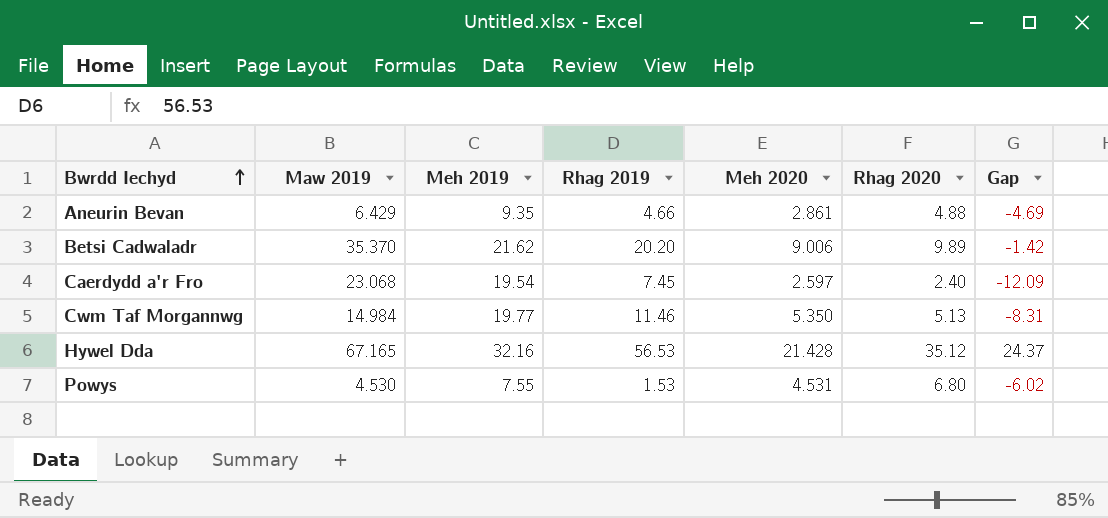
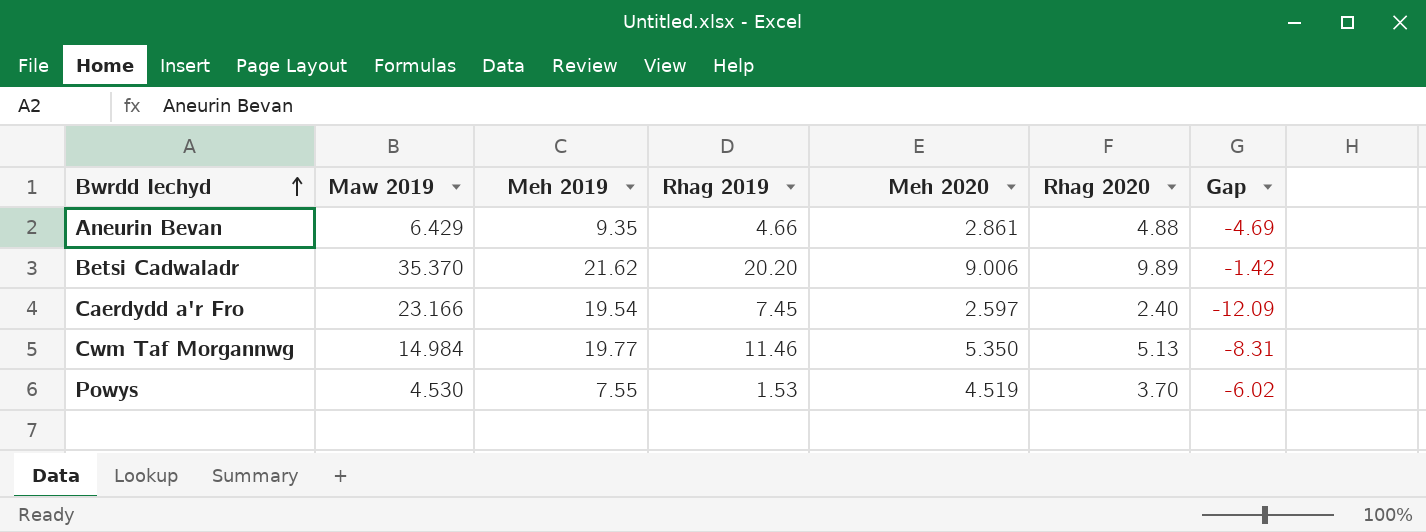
row Hywel Dda: 67.165 | 32.16 | 56.53 | 21.428 | 35.12 | 24.37 -> none
Caerdydd a'r Fro | Maw 2019: 23.068 -> 23.166
Powys | Meh 2020: 4.531 -> 4.519
Powys | Rhag 2020: 6.80 -> 3.70

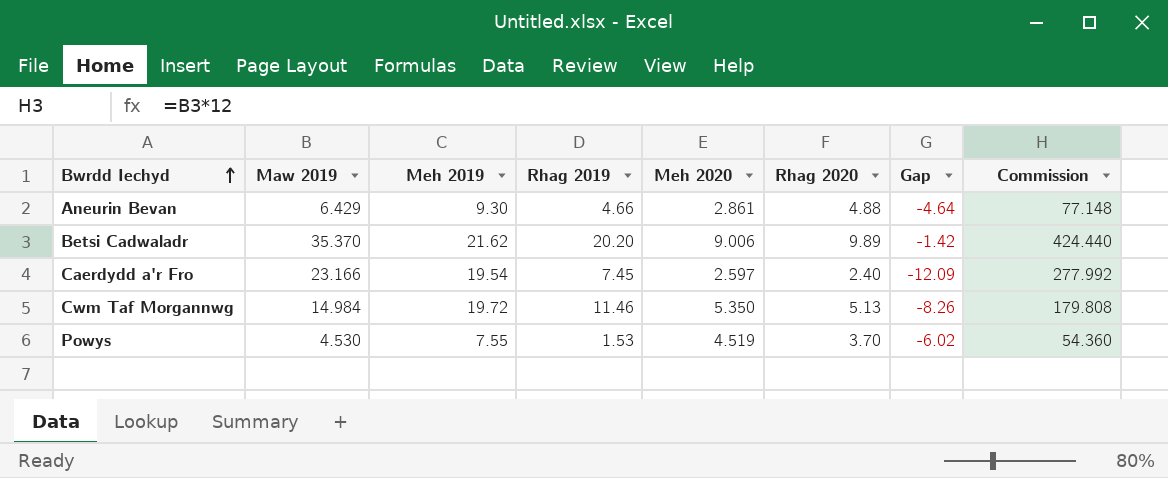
column Commission | formula: none -> [Maw 2019] * 12
Aneurin Bevan | Meh 2019: 9.35 -> 9.30
Aneurin Bevan | Gap: -4.69 -> -4.64
Cwm Taf Morgannwg | Meh 2019: 19.77 -> 19.72
Cwm Taf Morgannwg | Gap: -8.31 -> -8.26

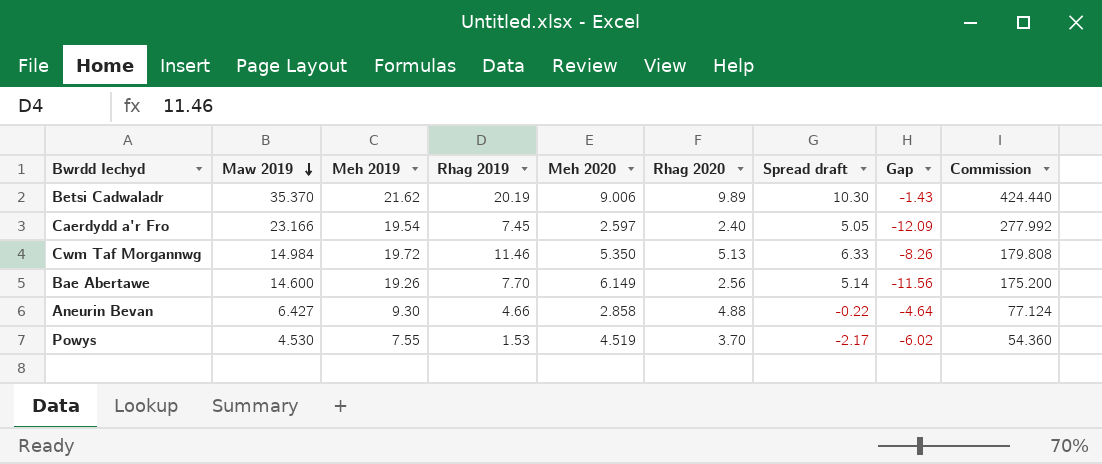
row order: Bwrdd Iechyd ascending -> Maw 2019 descending
column Spread draft | formula: none -> [Rhag 2019] - [Rhag 2020]
Betsi Cadwaladr | Rhag 2019: 20.20 -> 20.19
Betsi Cadwaladr | Gap: -1.42 -> -1.43
row Bae Abertawe: none -> 14.600 | 19.26 | 7.70 | 6.149 | 2.56 | 5.14 | -11.56 | 175.200
Aneurin Bevan | Maw 2019: 6.429 -> 6.427
Aneurin Bevan | Meh 2020: 2.861 -> 2.858
Aneurin Bevan | Commission: 77.148 -> 77.124

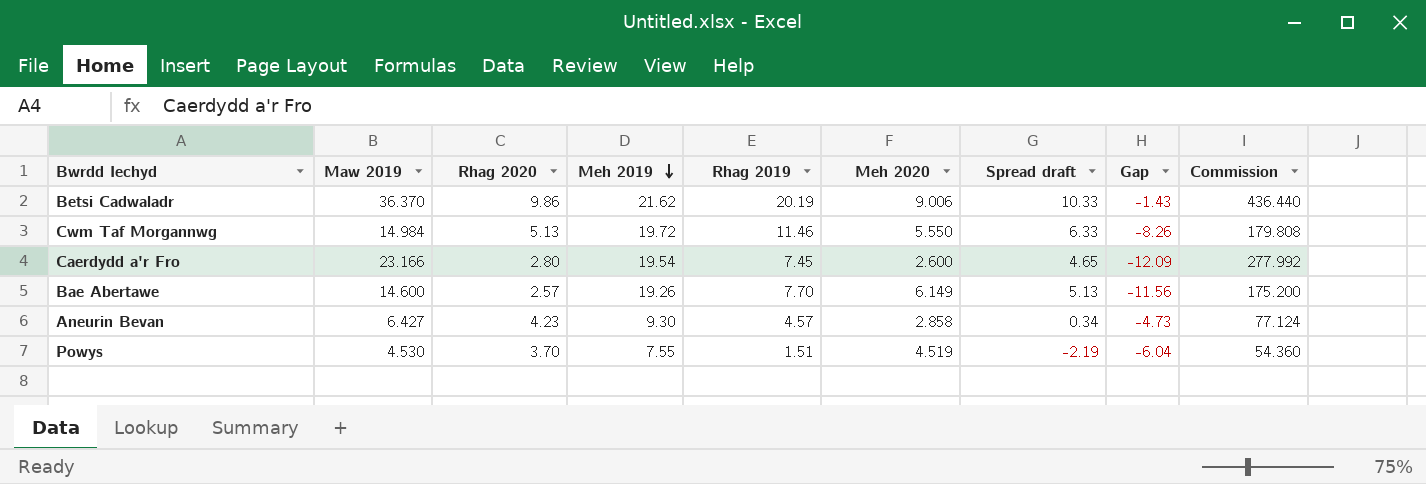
row order: Maw 2019 descending -> Meh 2019 descending
column Rhag 2020 | position: 6 -> 3
Betsi Cadwaladr | Maw 2019: 35.370 -> 36.370
Betsi Cadwaladr | Rhag 2020: 9.89 -> 9.86
Betsi Cadwaladr | Spread draft: 10.30 -> 10.33
Betsi Cadwaladr | Commission: 424.440 -> 436.440
Cwm Taf Morgannwg | Meh 2020: 5.350 -> 5.550
Caerdydd a'r Fro | Rhag 2020: 2.40 -> 2.80
Caerdydd a'r Fro | Meh 2020: 2.597 -> 2.600
Caerdydd a'r Fro | Spread draft: 5.05 -> 4.65
Bae Abertawe | Rhag 2020: 2.56 -> 2.57
Bae Abertawe | Spread draft: 5.14 -> 5.13
Aneurin Bevan | Rhag 2020: 4.88 -> 4.23
Aneurin Bevan | Rhag 2019: 4.66 -> 4.57
Aneurin Bevan | Spread draft: -0.22 -> 0.34
Aneurin Bevan | Gap: -4.64 -> -4.73
Powys | Rhag 2019: 1.53 -> 1.51
Powys | Spread draft: -2.17 -> -2.19
Powys | Gap: -6.02 -> -6.04

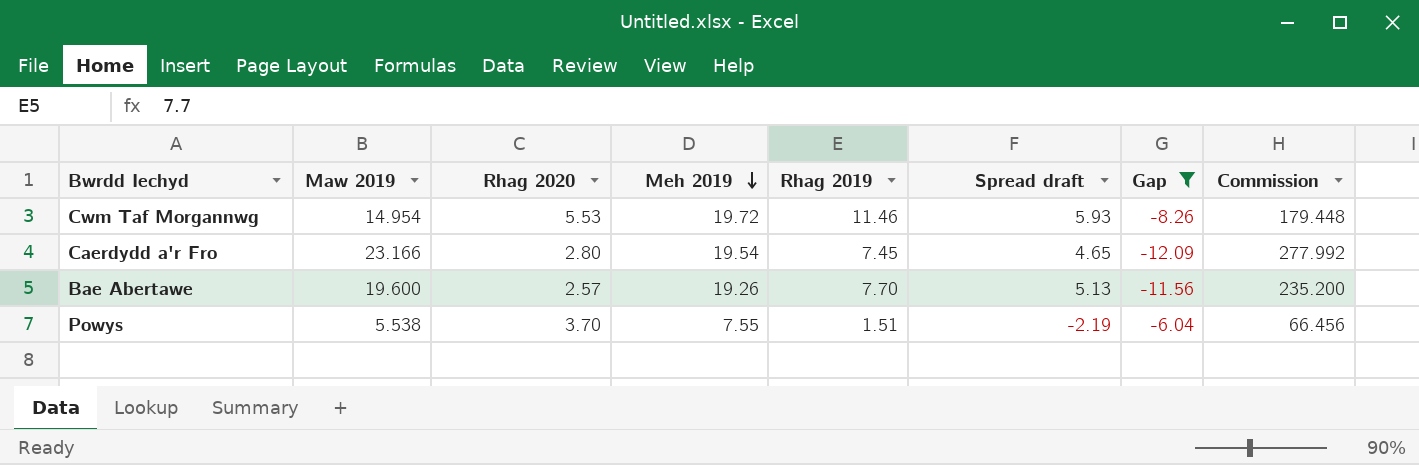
filter: none -> Gap <= -6.04
column Meh 2020 | position: 6 -> none
Cwm Taf Morgannwg | Maw 2019: 14.984 -> 14.954
Cwm Taf Morgannwg | Rhag 2020: 5.13 -> 5.53
Cwm Taf Morgannwg | Spread draft: 6.33 -> 5.93
Cwm Taf Morgannwg | Commission: 179.808 -> 179.448
Bae Abertawe | Maw 2019: 14.600 -> 19.600
Bae Abertawe | Commission: 175.200 -> 235.200
Powys | Maw 2019: 4.530 -> 5.538
Powys | Commission: 54.360 -> 66.456

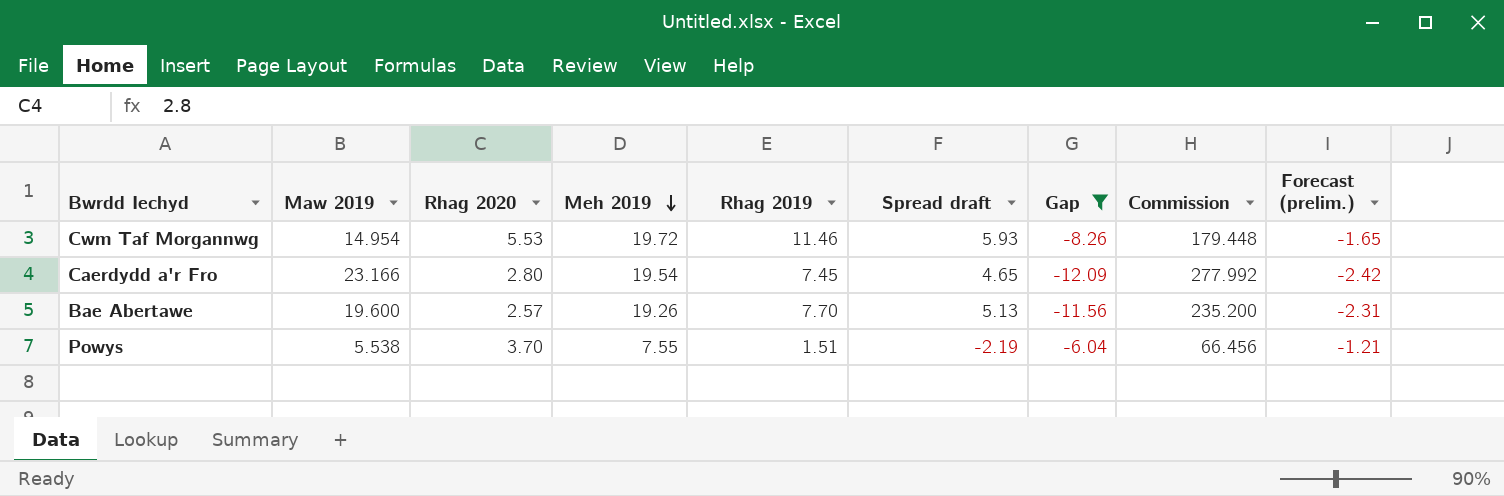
column Forecast (prelim.) | formula: none -> [Gap] * 0.2

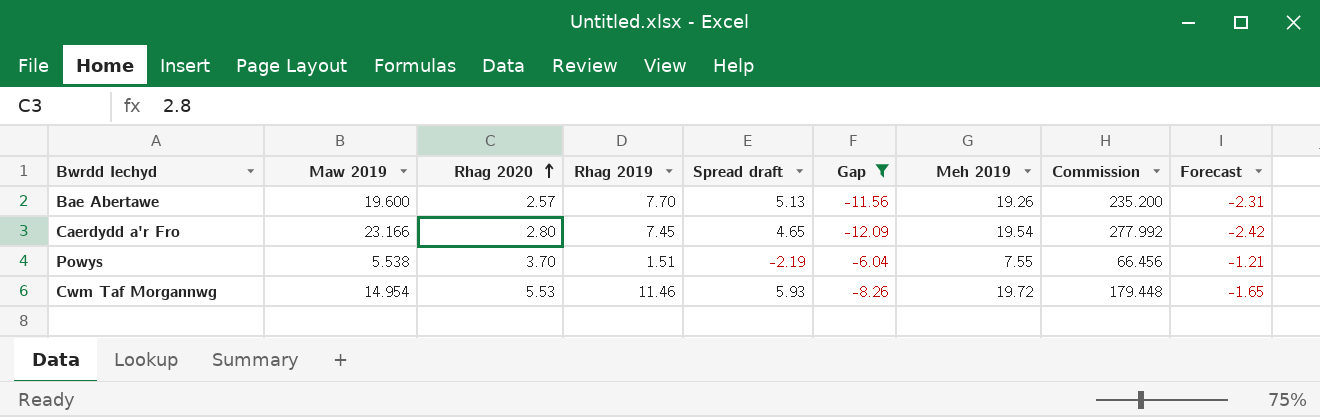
row order: Meh 2019 descending -> Rhag 2020 ascending
column Meh 2019 | position: 4 -> 7
column name: Forecast (prelim.) -> Forecast

